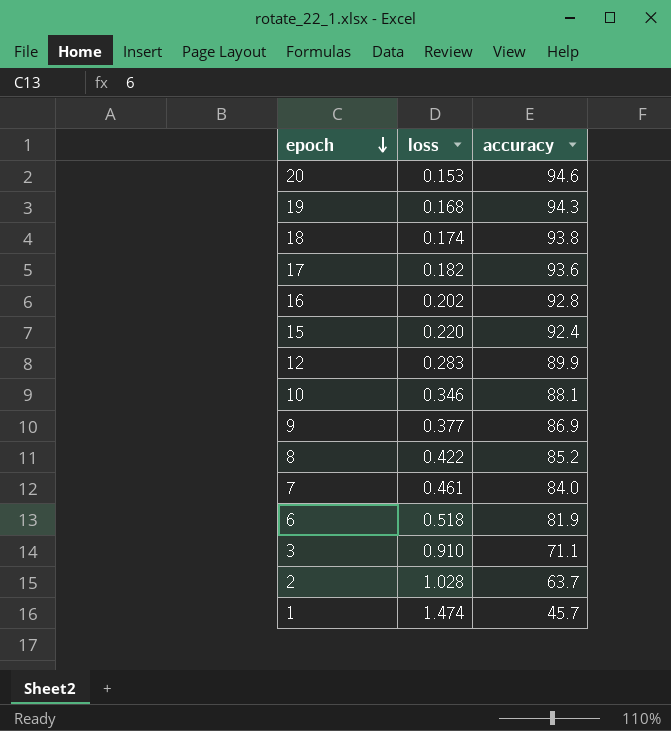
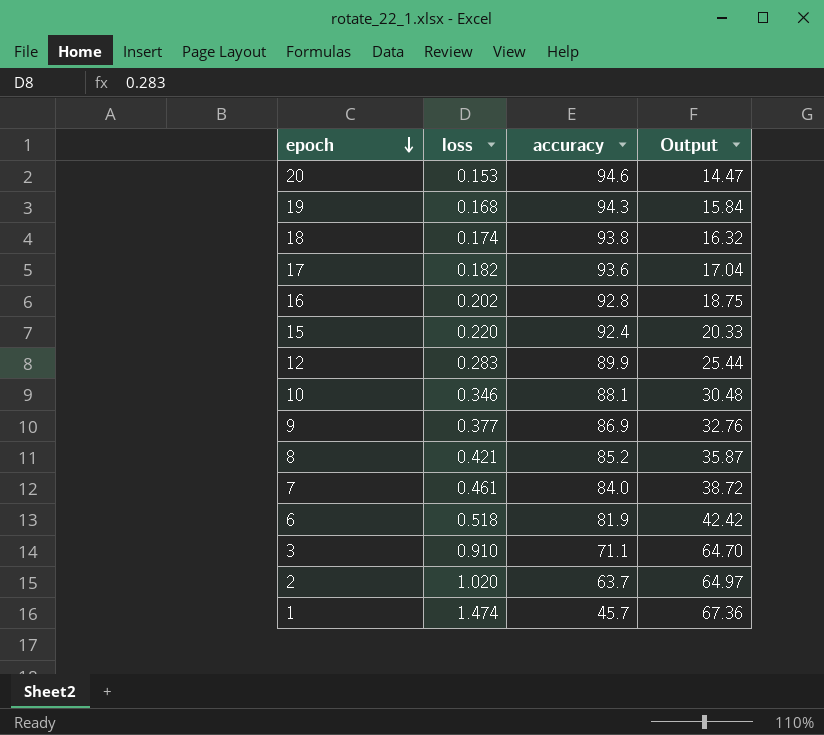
column Output | formula: none -> [loss] * [accuracy]
8 | loss: 0.422 -> 0.421
2 | loss: 1.028 -> 1.020

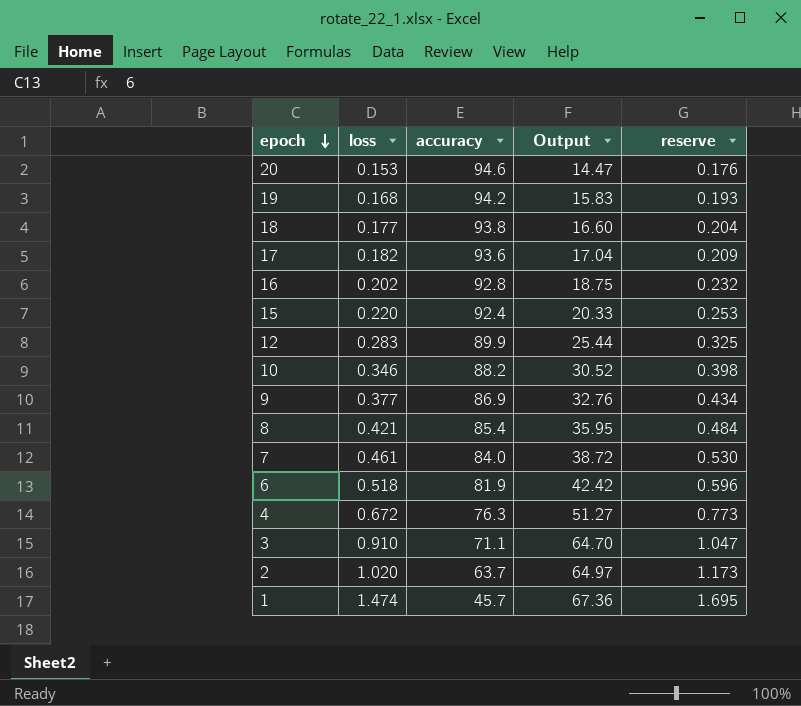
column reserve | formula: none -> [loss] * 1.15
19 | accuracy: 94.3 -> 94.2
19 | Output: 15.84 -> 15.83
18 | loss: 0.174 -> 0.177
18 | Output: 16.32 -> 16.60
10 | accuracy: 88.1 -> 88.2
10 | Output: 30.48 -> 30.52
8 | accuracy: 85.2 -> 85.4
8 | Output: 35.87 -> 35.95
row 4: none -> 0.672 | 76.3 | 51.27 | 0.773

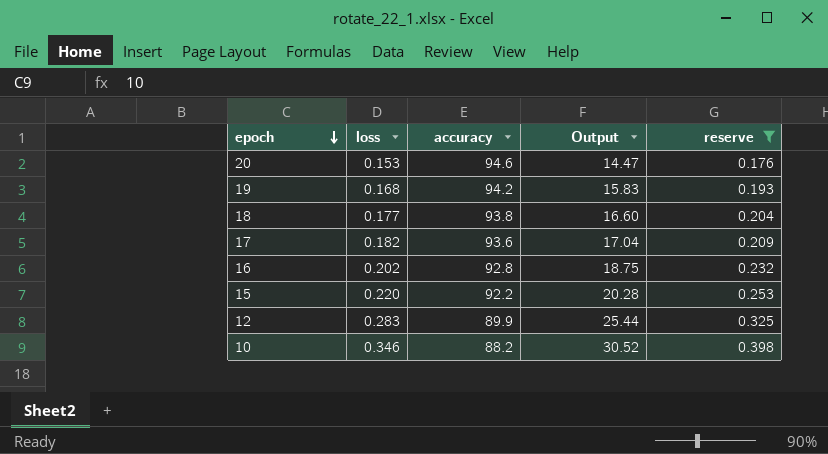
filter: none -> reserve <= 0.398
15 | accuracy: 92.4 -> 92.2
15 | Output: 20.33 -> 20.28

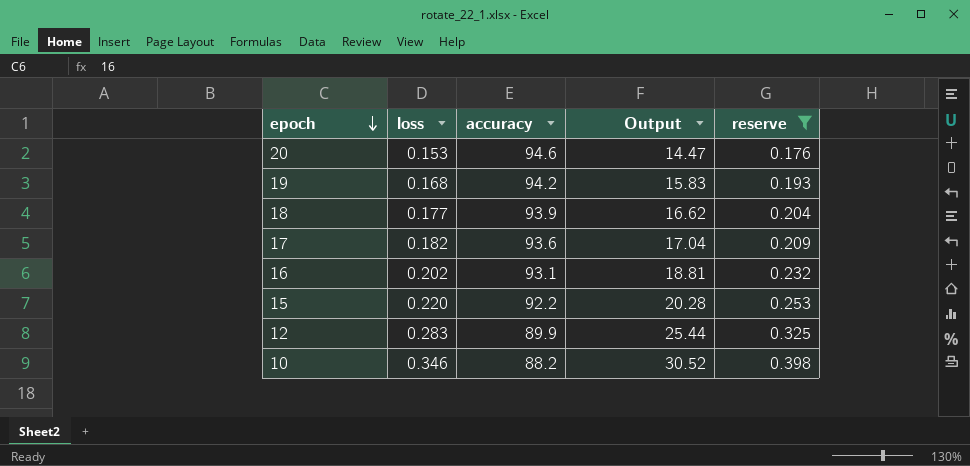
18 | accuracy: 93.8 -> 93.9
18 | Output: 16.60 -> 16.62
16 | accuracy: 92.8 -> 93.1
16 | Output: 18.75 -> 18.81

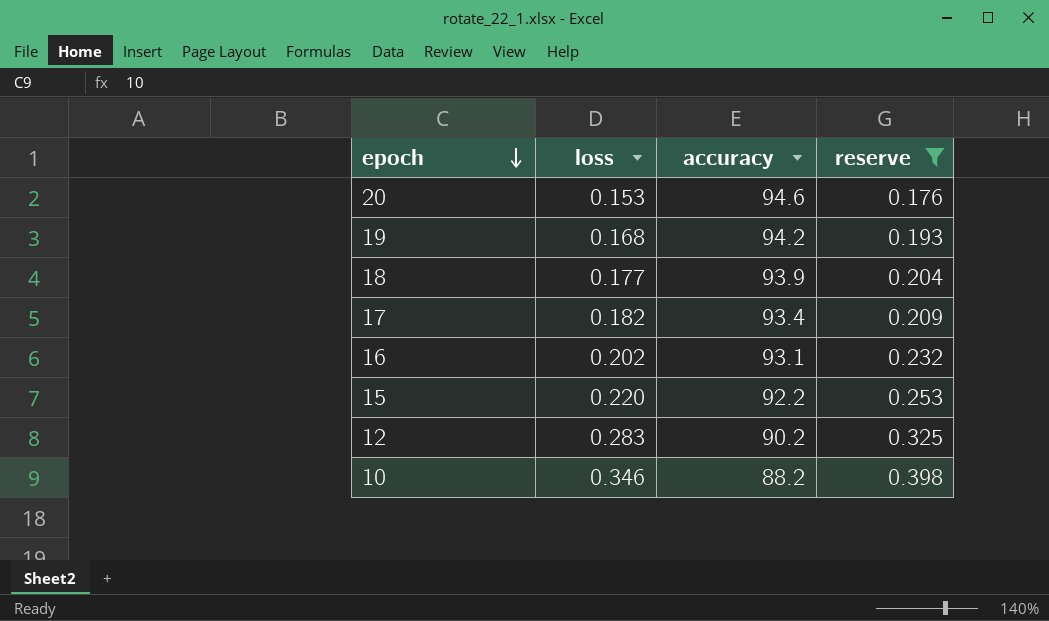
column Output | formula: [loss] * [accuracy] -> none
17 | accuracy: 93.6 -> 93.4
12 | accuracy: 89.9 -> 90.2

